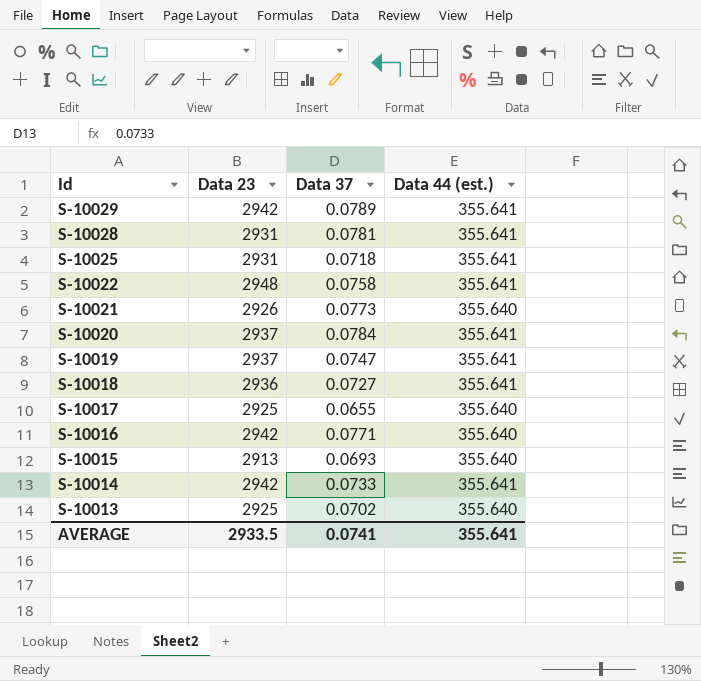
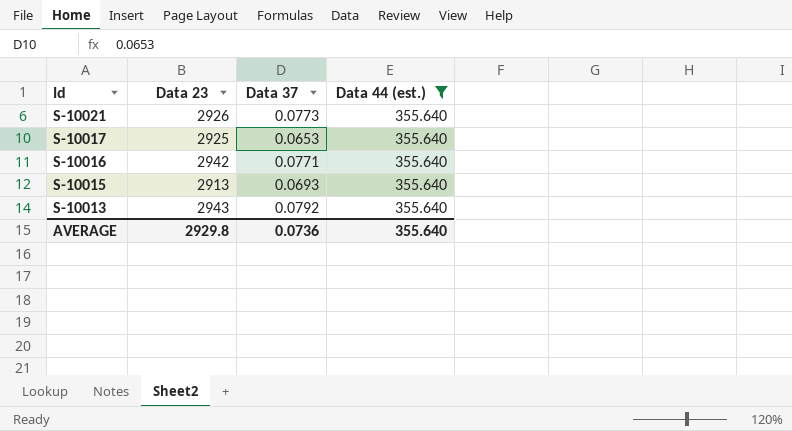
filter: none -> Data 44 (est.) = 355.640
S-10017 | Data 37: 0.0655 -> 0.0653
S-10013 | Data 23: 2925 -> 2943
S-10013 | Data 37: 0.0702 -> 0.0792
AVERAGE | Data 23: 2933.5 -> 2929.8
AVERAGE | Data 37: 0.0741 -> 0.0736
AVERAGE | Data 44 (est.): 355.641 -> 355.640

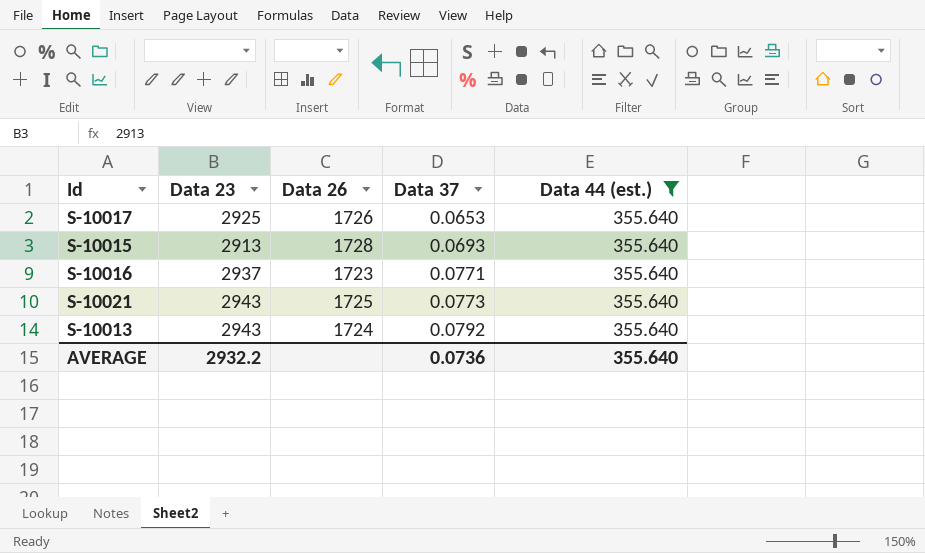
row order: Id descending -> Data 37 ascending
column Data 26 | position: none -> 3
S-10016 | Data 23: 2942 -> 2937
S-10021 | Data 23: 2926 -> 2943
AVERAGE | Data 23: 2929.8 -> 2932.2

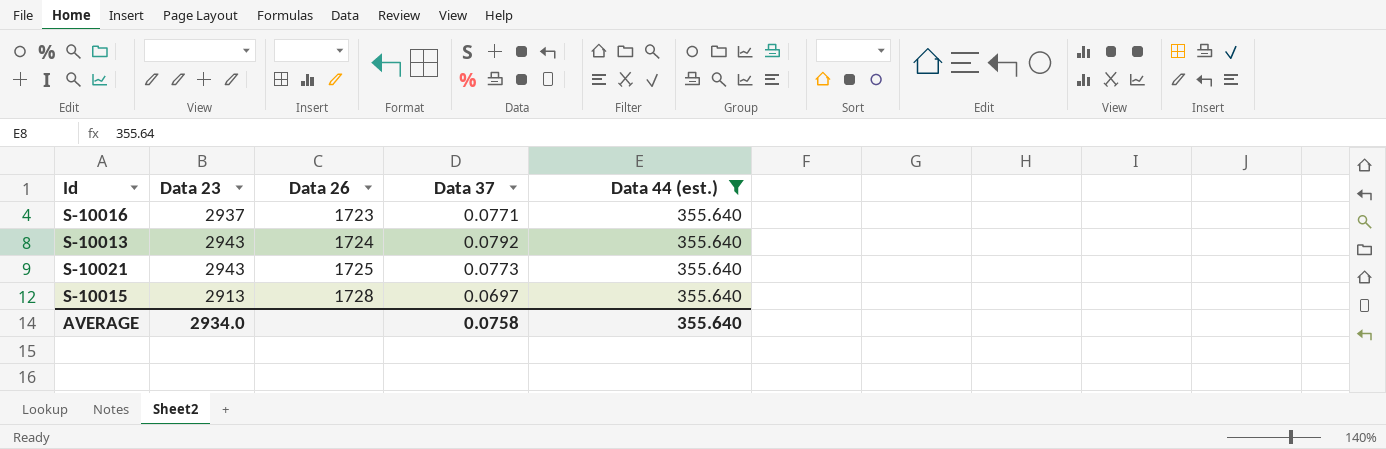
row order: Data 37 ascending -> Data 26 ascending
row S-10017: 2925 | 1726 | 0.0653 | 355.640 -> none
S-10015 | Data 37: 0.0693 -> 0.0697
AVERAGE | Data 23: 2932.2 -> 2934.0
AVERAGE | Data 37: 0.0736 -> 0.0758

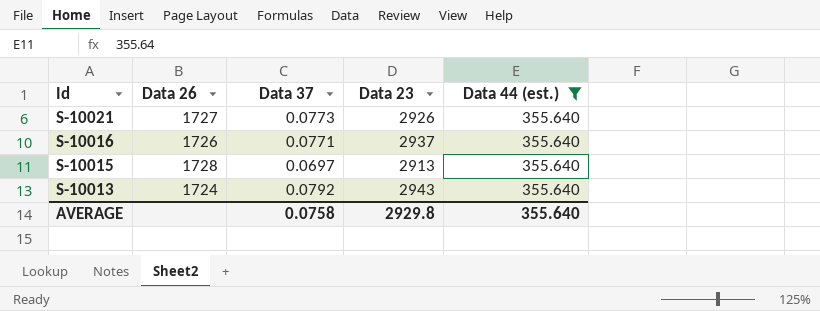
row order: Data 26 ascending -> Id descending
column Data 23 | position: 2 -> 4
S-10021 | Data 26: 1725 -> 1727
S-10021 | Data 23: 2943 -> 2926
S-10016 | Data 26: 1723 -> 1726
AVERAGE | Data 23: 2934.0 -> 2929.8

